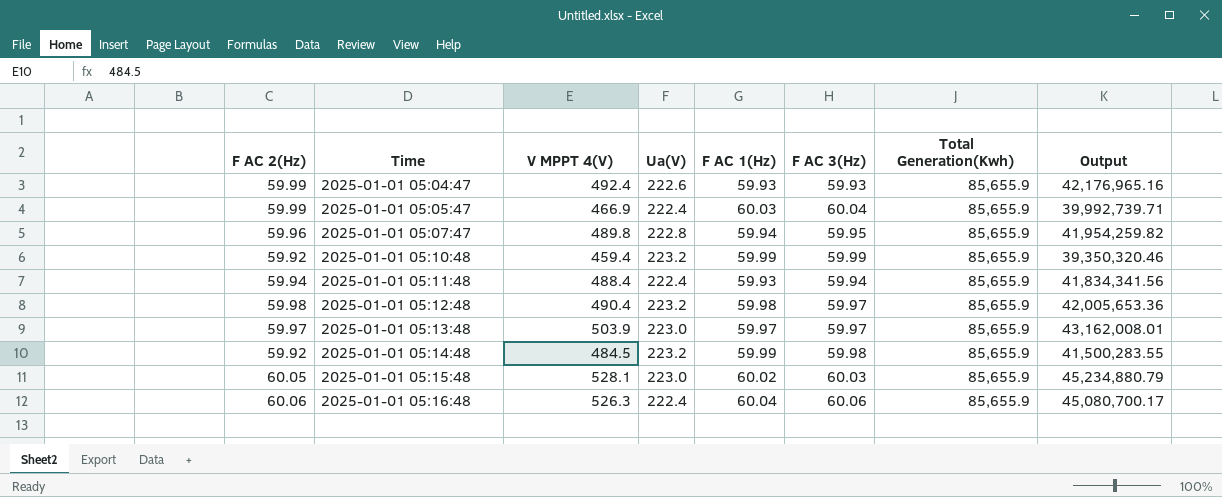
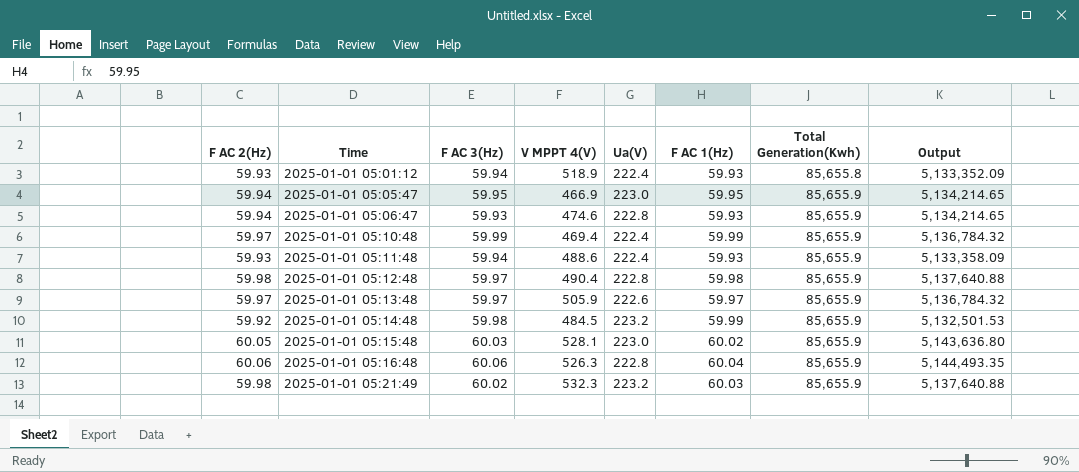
column F AC 3(Hz) | position: 6 -> 3
column Output | formula: [V MPPT 4(V)] * [Total Generation(Kwh)] -> [F AC 2(Hz)] * [Total Generation(Kwh)]
row 2025-01-01 05:04:47: 59.99 | 492.4 | 222.6 | 59.93 | 59.93 | 85,655.9 | 42,176,965.16 -> none
row 2025-01-01 05:07:47: 59.96 | 489.8 | 222.8 | 59.94 | 59.95 | 85,655.9 | 41,954,259.82 -> none
row 2025-01-01 05:01:12: none -> 59.93 | 59.94 | 518.9 | 222.4 | 59.93 | 85,655.8 | 5,133,352.09
2025-01-01 05:05:47 | F AC 2(Hz): 59.99 -> 59.94
2025-01-01 05:05:47 | F AC 3(Hz): 60.04 -> 59.95
2025-01-01 05:05:47 | Ua(V): 222.4 -> 223.0
2025-01-01 05:05:47 | F AC 1(Hz): 60.03 -> 59.95
row 2025-01-01 05:06:47: none -> 59.94 | 59.93 | 474.6 | 222.8 | 59.93 | 85,655.9 | 5,134,214.65
2025-01-01 05:10:48 | F AC 2(Hz): 59.92 -> 59.97
2025-01-01 05:10:48 | V MPPT 4(V): 459.4 -> 469.4
2025-01-01 05:10:48 | Ua(V): 223.2 -> 222.4
2025-01-01 05:11:48 | F AC 2(Hz): 59.94 -> 59.93
2025-01-01 05:11:48 | V MPPT 4(V): 488.4 -> 488.6
2025-01-01 05:12:48 | Ua(V): 223.2 -> 222.8
2025-01-01 05:13:48 | V MPPT 4(V): 503.9 -> 505.9
2025-01-01 05:13:48 | Ua(V): 223.0 -> 222.6
2025-01-01 05:16:48 | Ua(V): 222.4 -> 222.8
row 2025-01-01 05:21:49: none -> 59.98 | 60.02 | 532.3 | 223.2 | 60.03 | 85,655.9 | 5,137,640.88

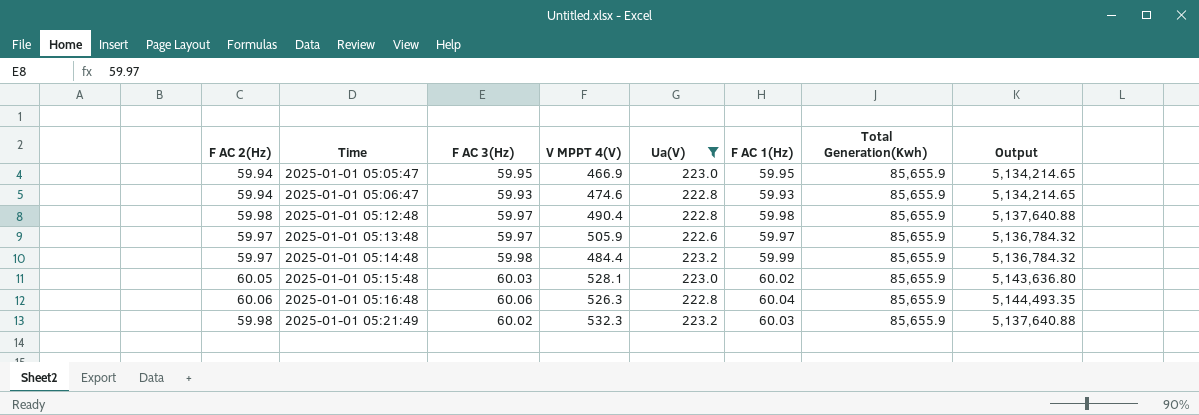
filter: none -> Ua(V) != 222.4
2025-01-01 05:14:48 | F AC 2(Hz): 59.92 -> 59.97
2025-01-01 05:14:48 | V MPPT 4(V): 484.5 -> 484.4
2025-01-01 05:14:48 | Output: 5,132,501.53 -> 5,136,784.32

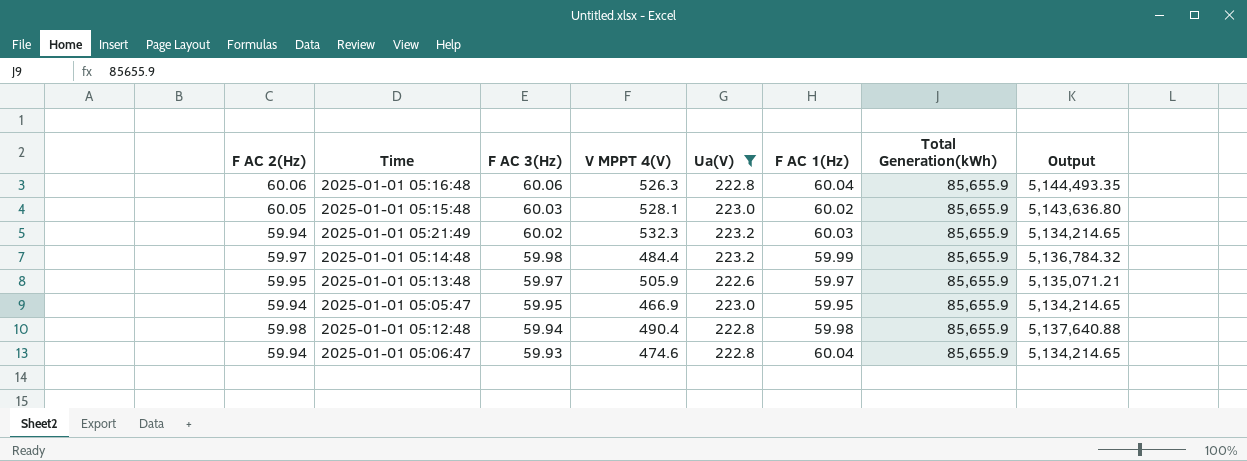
row order: Time ascending -> F AC 3(Hz) descending
column name: Total Generation(Kwh) -> Total Generation(kWh)
2025-01-01 05:21:49 | F AC 2(Hz): 59.98 -> 59.94
2025-01-01 05:21:49 | Output: 5,137,640.88 -> 5,134,214.65
2025-01-01 05:13:48 | F AC 2(Hz): 59.97 -> 59.95
2025-01-01 05:13:48 | Output: 5,136,784.32 -> 5,135,071.21
2025-01-01 05:12:48 | F AC 3(Hz): 59.97 -> 59.94
2025-01-01 05:06:47 | F AC 1(Hz): 59.93 -> 60.04

